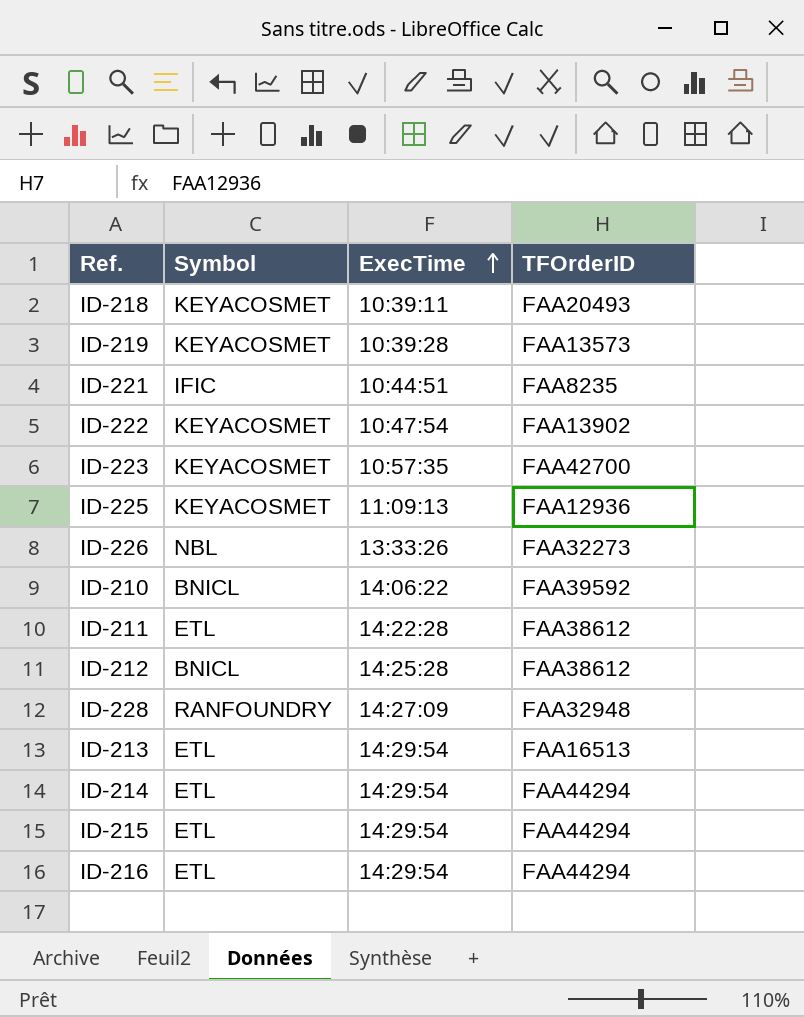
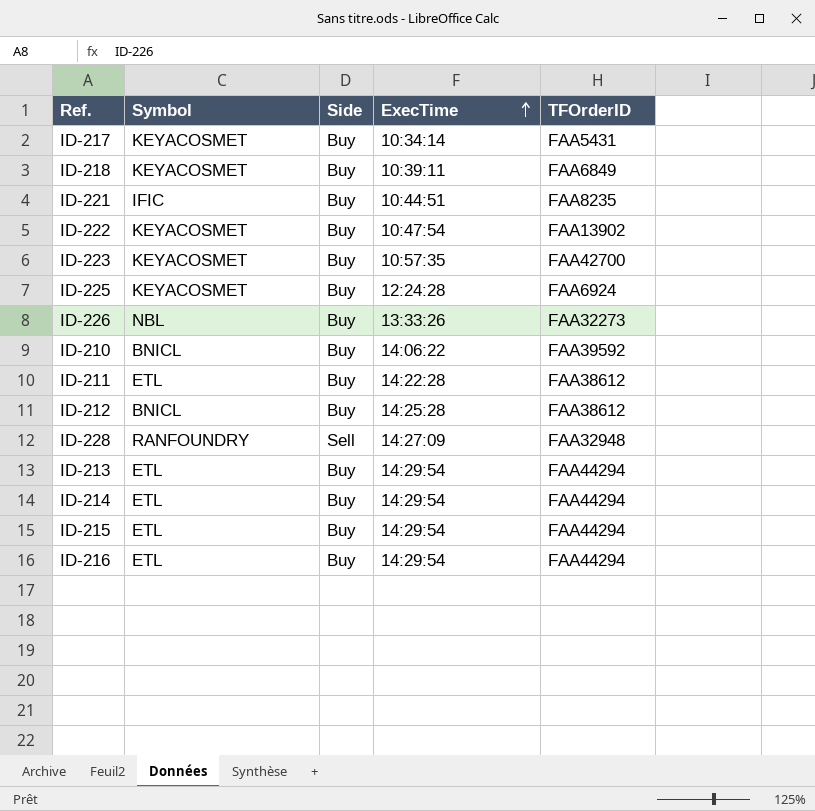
column Side | position: none -> 3
row ID-219: KEYACOSMET | 10:39:28 | FAA13573 -> none
row ID-217: none -> KEYACOSMET | Buy | 10:34:14 | FAA5431
ID-218 | TFOrderID: FAA20493 -> FAA6849
ID-225 | ExecTime: 11:09:13 -> 12:24:28
ID-225 | TFOrderID: FAA12936 -> FAA6924
ID-213 | TFOrderID: FAA16513 -> FAA44294

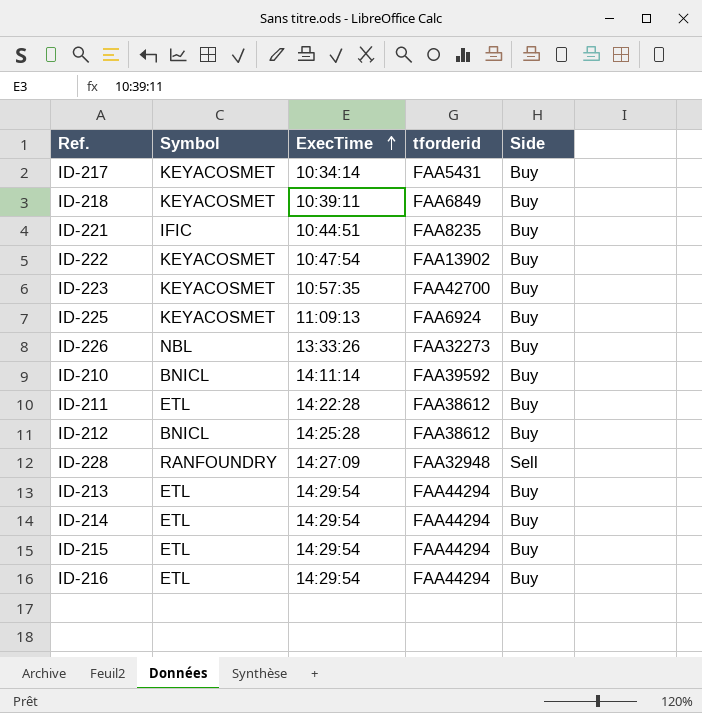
column name: TFOrderID -> tforderid
column Side | position: 3 -> 5
ID-225 | ExecTime: 12:24:28 -> 11:09:13
ID-210 | ExecTime: 14:06:22 -> 14:11:14

